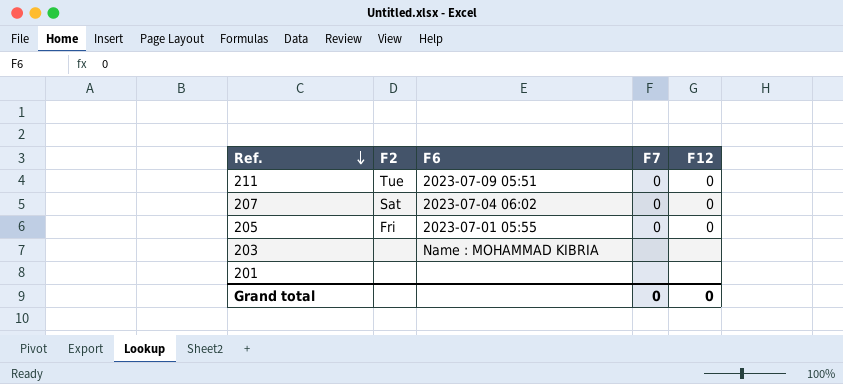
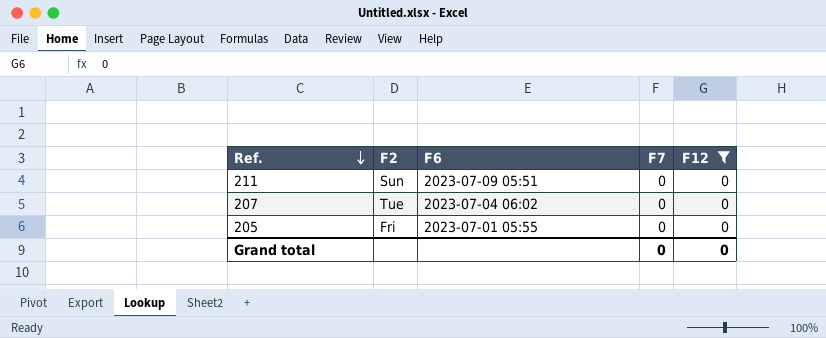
filter: none -> F12 = 0
211 | F2: Tue -> Sun
207 | F2: Sat -> Tue

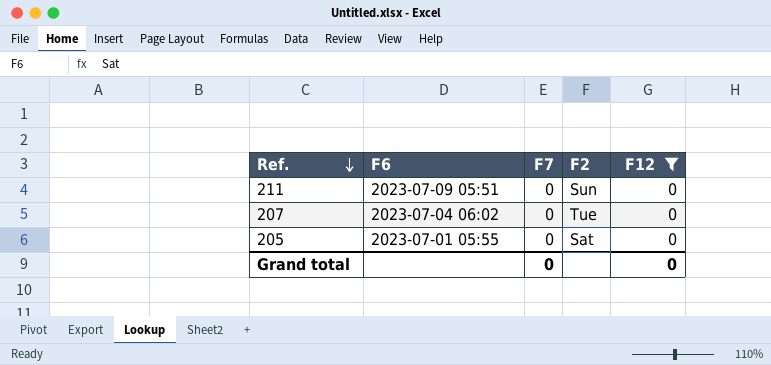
column F2 | position: 2 -> 4
205 | F2: Fri -> Sat

